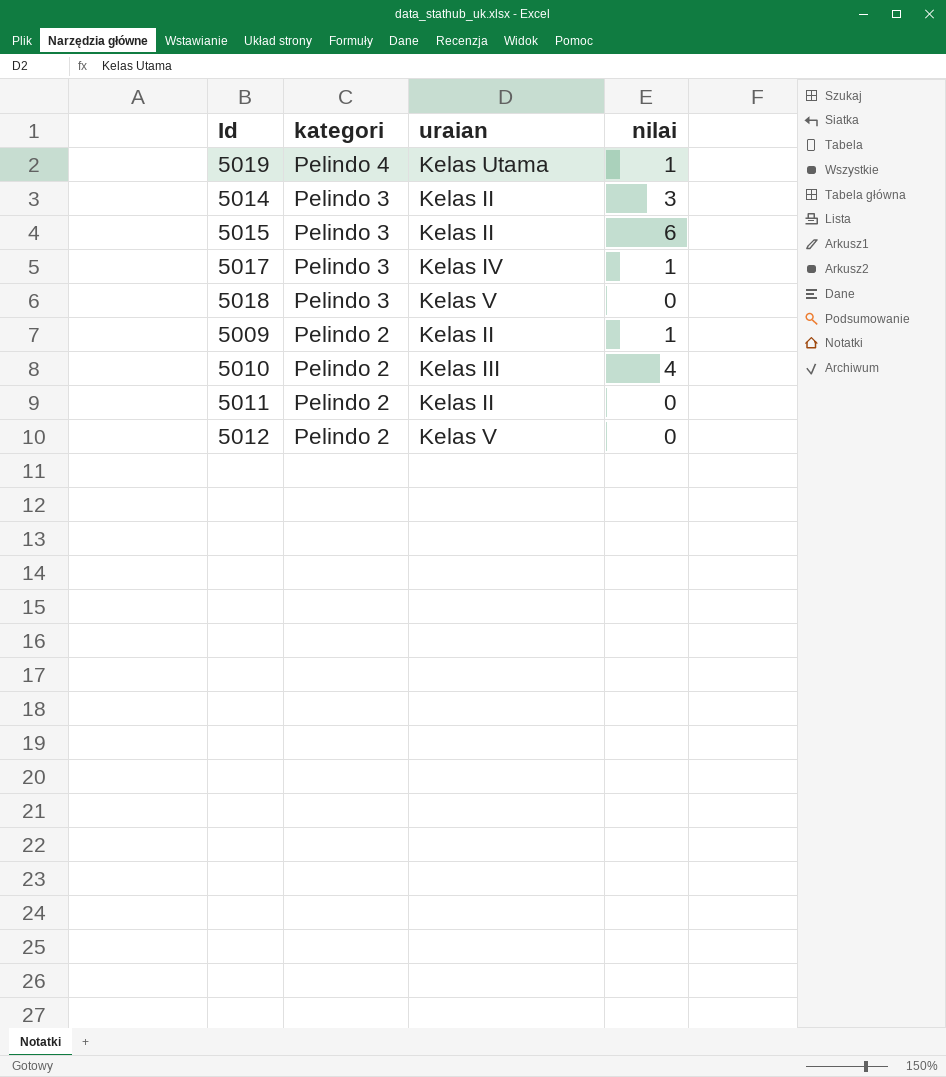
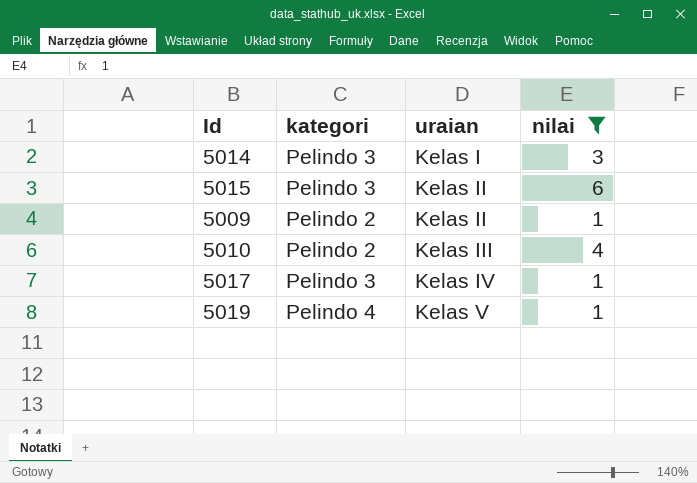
filter: none -> nilai != 0
row order: kategori descending -> uraian ascending
5014 | uraian: Kelas II -> Kelas I
5019 | uraian: Kelas Utama -> Kelas V

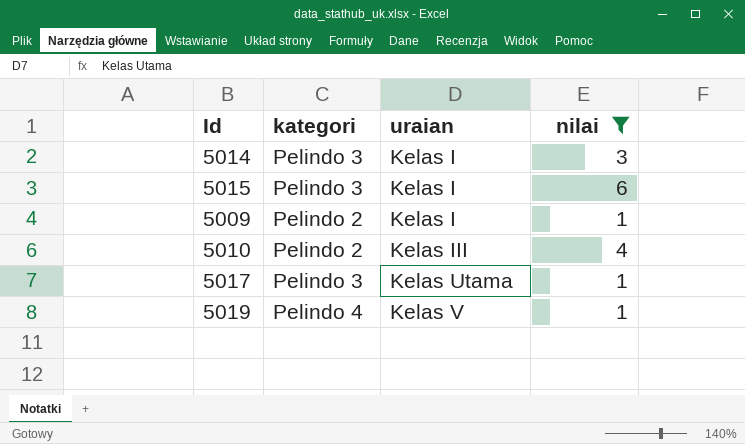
5015 | uraian: Kelas II -> Kelas I
5009 | uraian: Kelas II -> Kelas I
5017 | uraian: Kelas IV -> Kelas Utama

